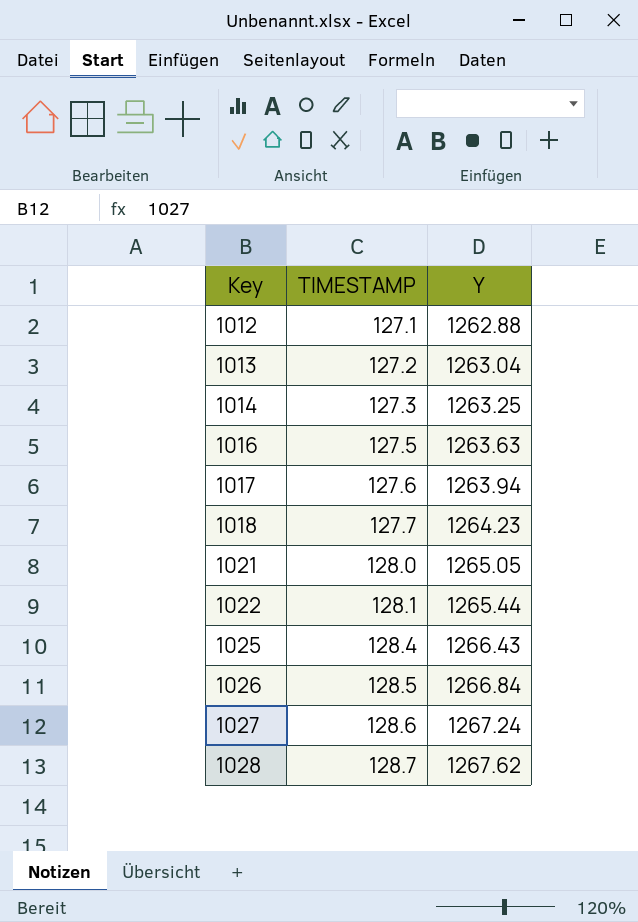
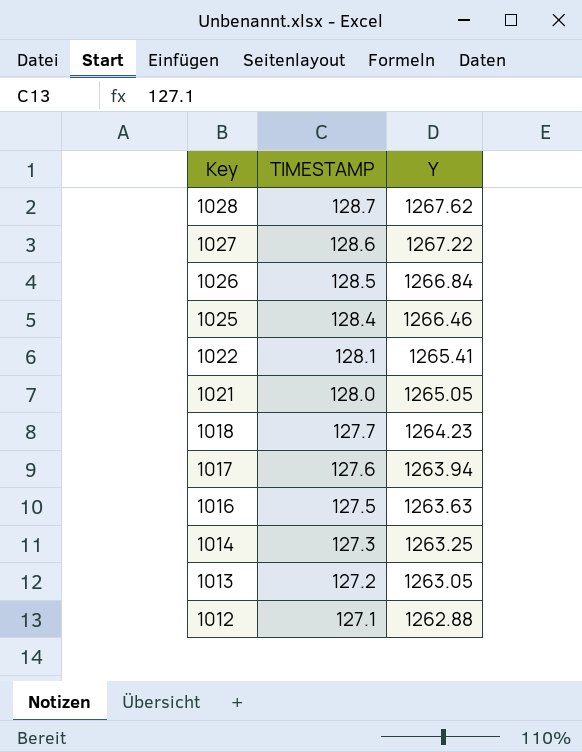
row order: Key ascending -> Key descending
1027 | Y: 1267.24 -> 1267.22
1025 | Y: 1266.43 -> 1266.46
1022 | Y: 1265.44 -> 1265.41
1013 | Y: 1263.04 -> 1263.05

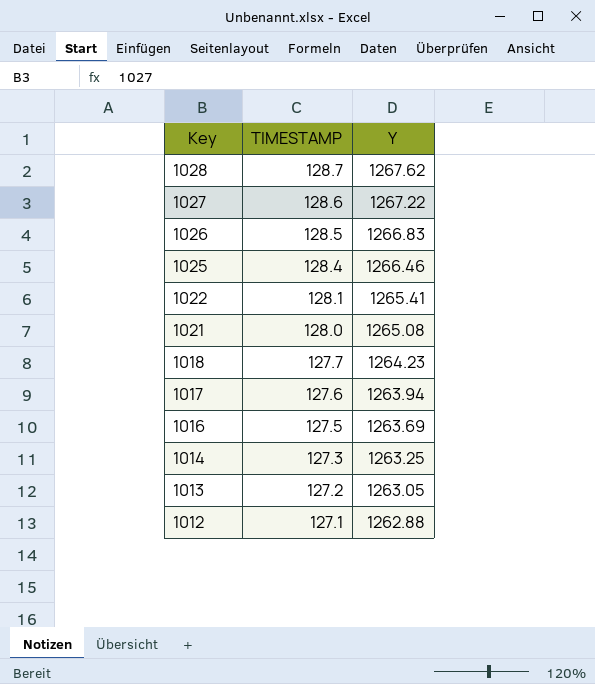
1026 | Y: 1266.84 -> 1266.83
1021 | Y: 1265.05 -> 1265.08
1016 | Y: 1263.63 -> 1263.69

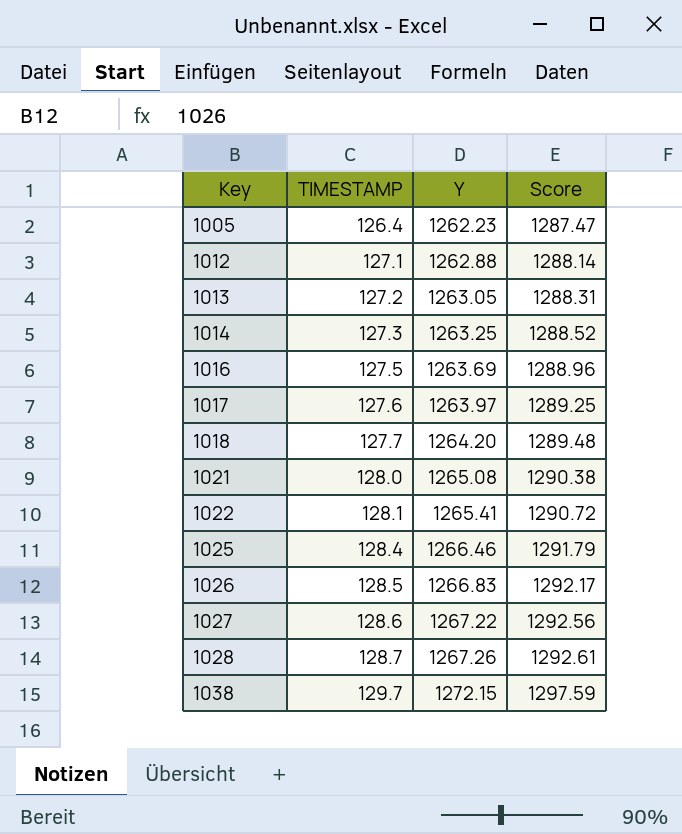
row order: Key descending -> Key ascending
column Score | formula: none -> [Y] * 1.02
row 1005: none -> 126.4 | 1262.23 | 1287.47
1017 | Y: 1263.94 -> 1263.97
1018 | Y: 1264.23 -> 1264.20
1028 | Y: 1267.62 -> 1267.26
row 1038: none -> 129.7 | 1272.15 | 1297.59

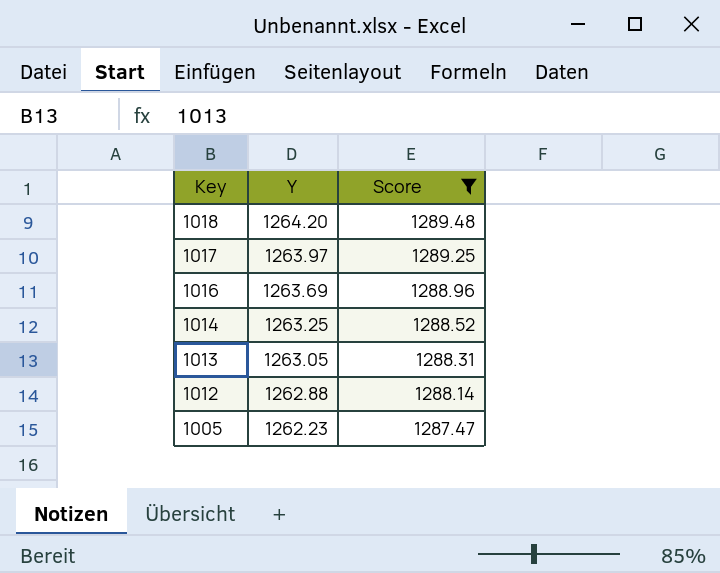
filter: none -> Score <= 1289.48
row order: Key ascending -> Key descending
column TIMESTAMP | position: 2 -> none

